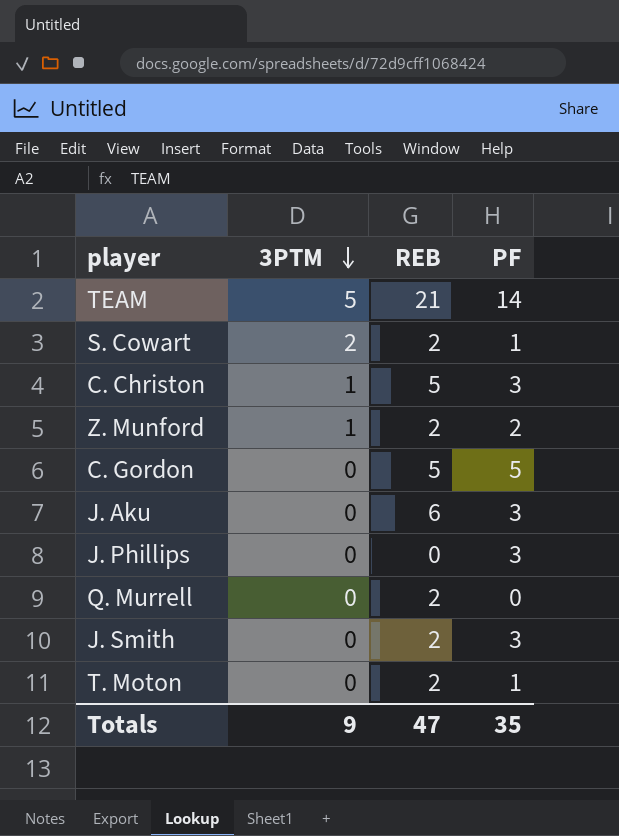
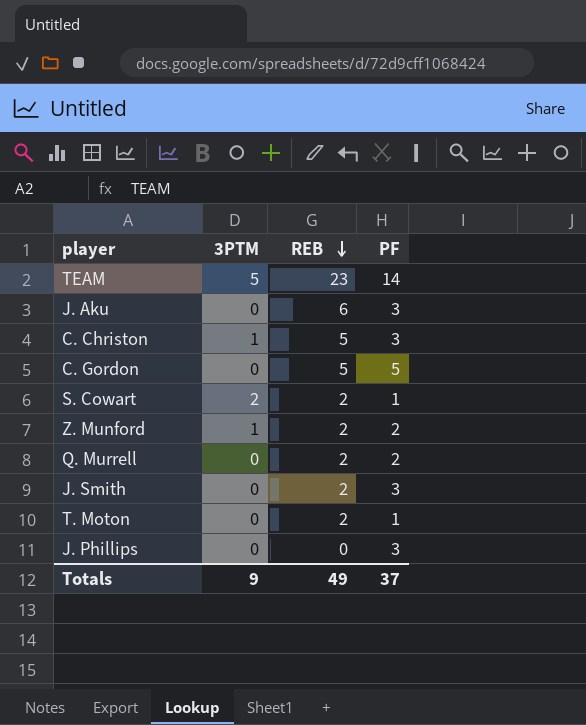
row order: 3PTM descending -> REB descending
TEAM | REB: 21 -> 23
Q. Murrell | PF: 0 -> 2
Totals | REB: 47 -> 49
Totals | PF: 35 -> 37

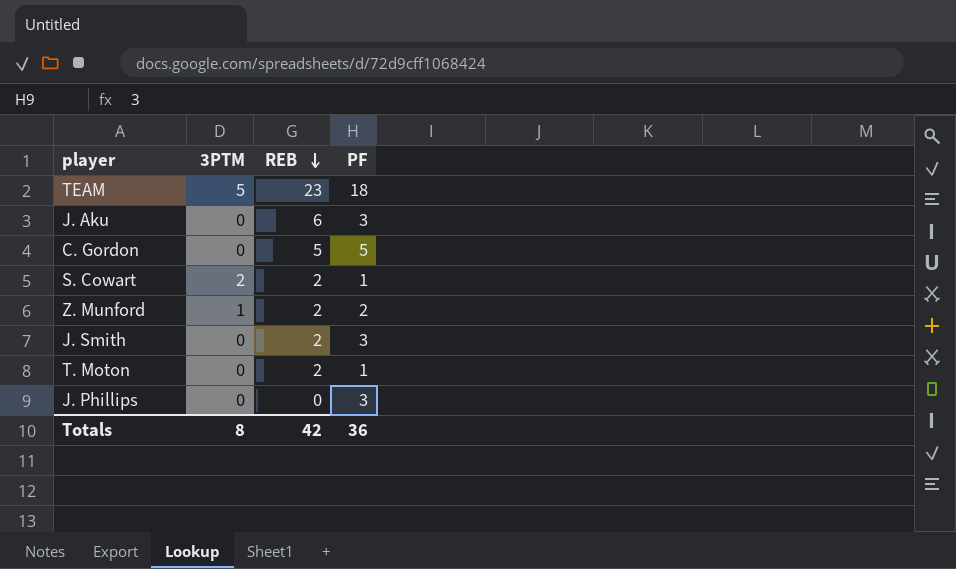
row C. Christon: 1 | 5 | 3 -> none
row Q. Murrell: 0 | 2 | 2 -> none
TEAM | PF: 14 -> 18
Totals | 3PTM: 9 -> 8
Totals | REB: 49 -> 42
Totals | PF: 37 -> 36

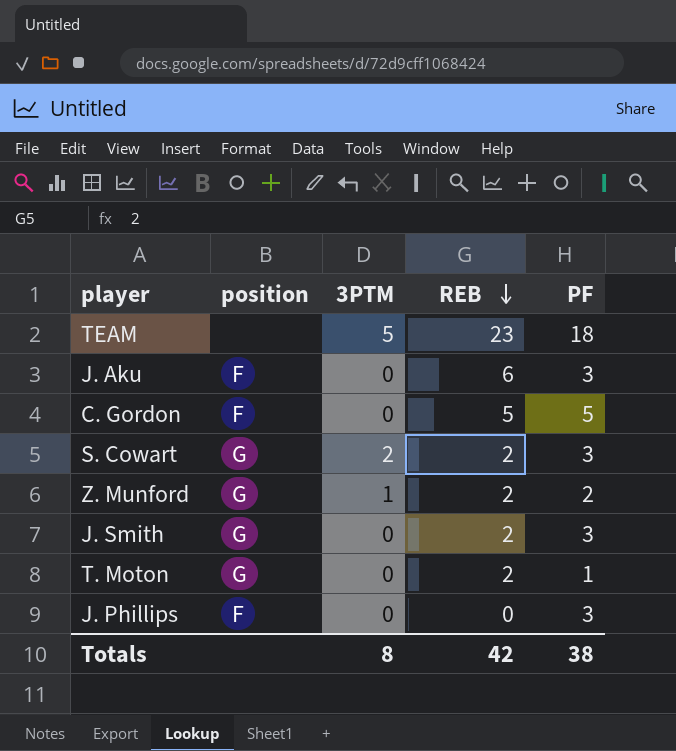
column position | position: none -> 2
S. Cowart | PF: 1 -> 3
Totals | PF: 36 -> 38

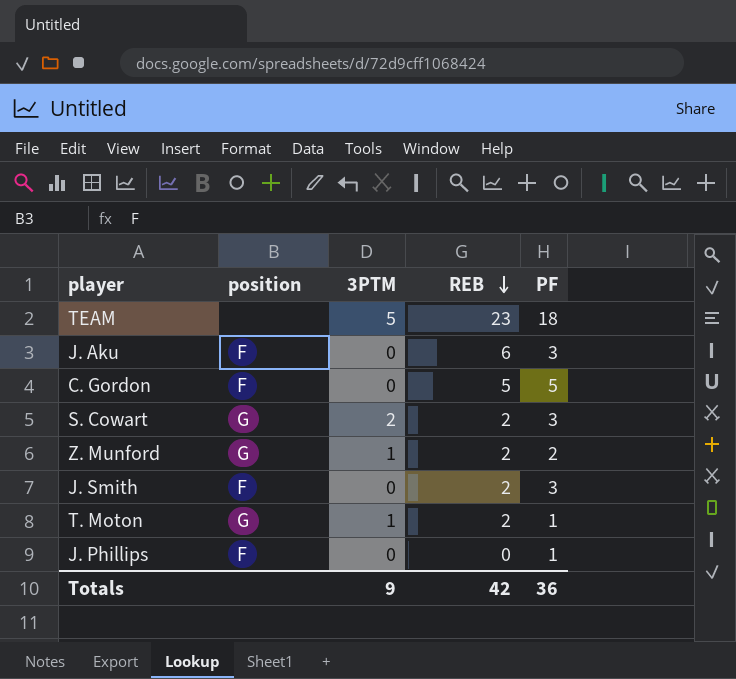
J. Smith | position: G -> F
T. Moton | 3PTM: 0 -> 1
J. Phillips | PF: 3 -> 1
Totals | 3PTM: 8 -> 9
Totals | PF: 38 -> 36

